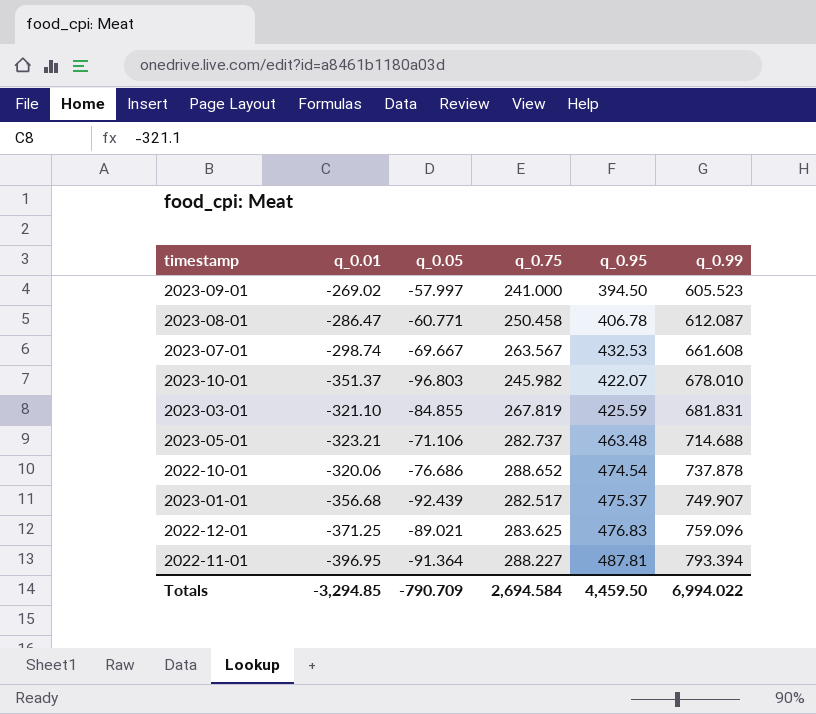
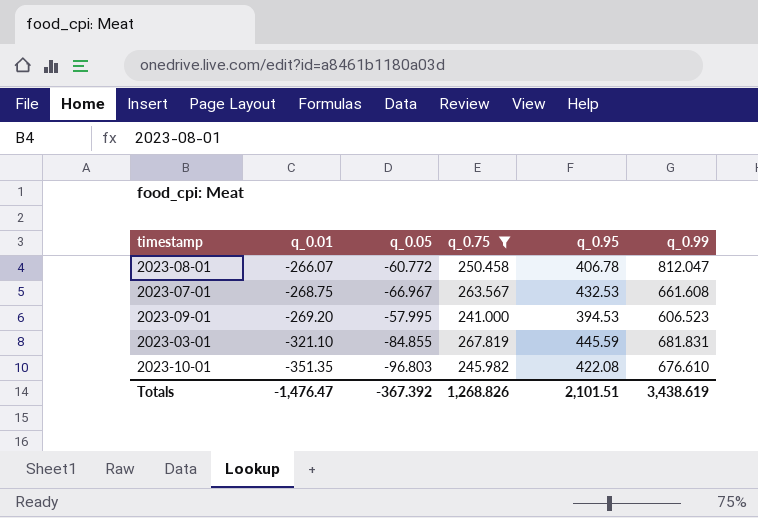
filter: none -> q_0.75 <= 267.819
row order: q_0.99 ascending -> q_0.01 descending
2023-08-01 | q_0.01: -286.47 -> -266.07
2023-08-01 | q_0.05: -60.771 -> -60.772
2023-08-01 | q_0.99: 612.087 -> 812.047
2023-07-01 | q_0.01: -298.74 -> -268.75
2023-07-01 | q_0.05: -69.667 -> -66.967
2023-09-01 | q_0.01: -269.02 -> -269.20
2023-09-01 | q_0.05: -57.997 -> -57.995
2023-09-01 | q_0.95: 394.50 -> 394.53
2023-09-01 | q_0.99: 605.523 -> 606.523
2023-03-01 | q_0.95: 425.59 -> 445.59
2023-10-01 | q_0.01: -351.37 -> -351.35
2023-10-01 | q_0.95: 422.07 -> 422.08
2023-10-01 | q_0.99: 678.010 -> 676.610
Totals | q_0.01: -3,294.85 -> -1,476.47
Totals | q_0.05: -790.709 -> -367.392
Totals | q_0.75: 2,694.584 -> 1,268.826
Totals | q_0.95: 4,459.50 -> 2,101.51
Totals | q_0.99: 6,994.022 -> 3,438.619

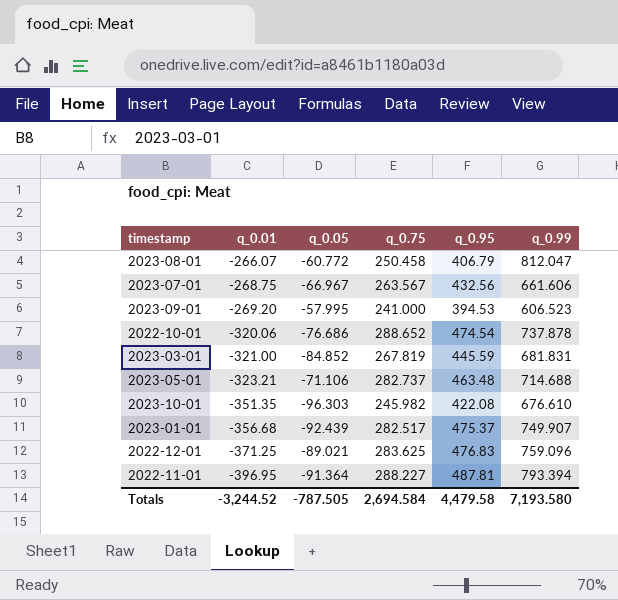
filter: q_0.75 <= 267.819 -> none
2023-08-01 | q_0.95: 406.78 -> 406.79
2023-07-01 | q_0.95: 432.53 -> 432.56
2023-07-01 | q_0.99: 661.608 -> 661.606
2023-03-01 | q_0.01: -321.10 -> -321.00
2023-03-01 | q_0.05: -84.855 -> -84.852
2023-10-01 | q_0.05: -96.803 -> -96.303
Totals | q_0.01: -1,476.47 -> -3,244.52
Totals | q_0.05: -367.392 -> -787.505
Totals | q_0.75: 1,268.826 -> 2,694.584
Totals | q_0.95: 2,101.51 -> 4,479.58
Totals | q_0.99: 3,438.619 -> 7,193.580

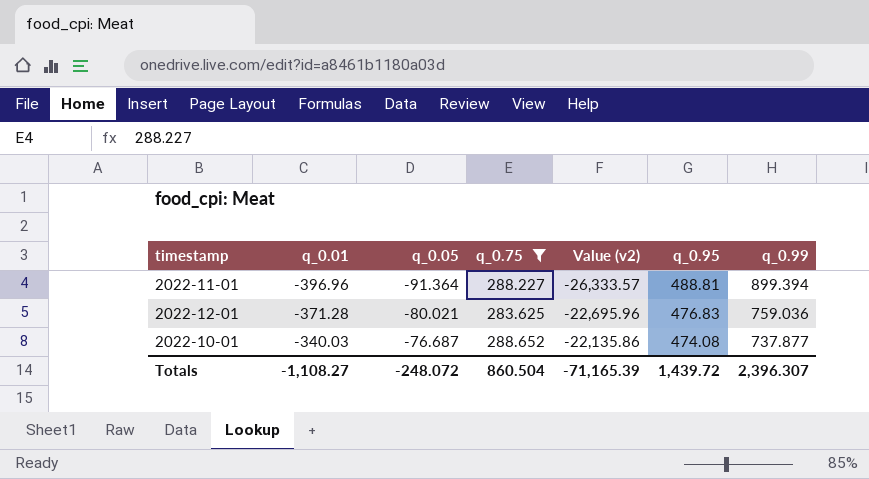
filter: none -> q_0.75 >= 283.625
row order: q_0.01 descending -> q_0.01 ascending
column Value (v2) | formula: none -> [q_0.05] * [q_0.75]
2022-11-01 | q_0.01: -396.95 -> -396.96
2022-11-01 | q_0.95: 487.81 -> 488.81
2022-11-01 | q_0.99: 793.394 -> 899.394
2022-12-01 | q_0.01: -371.25 -> -371.28
2022-12-01 | q_0.05: -89.021 -> -80.021
2022-12-01 | q_0.99: 759.096 -> 759.036
2022-10-01 | q_0.01: -320.06 -> -340.03
2022-10-01 | q_0.05: -76.686 -> -76.687
2022-10-01 | q_0.95: 474.54 -> 474.08
2022-10-01 | q_0.99: 737.878 -> 737.877
Totals | q_0.01: -3,244.52 -> -1,108.27
Totals | q_0.05: -787.505 -> -248.072
Totals | q_0.75: 2,694.584 -> 860.504
Totals | q_0.95: 4,479.58 -> 1,439.72
Totals | q_0.99: 7,193.580 -> 2,396.307

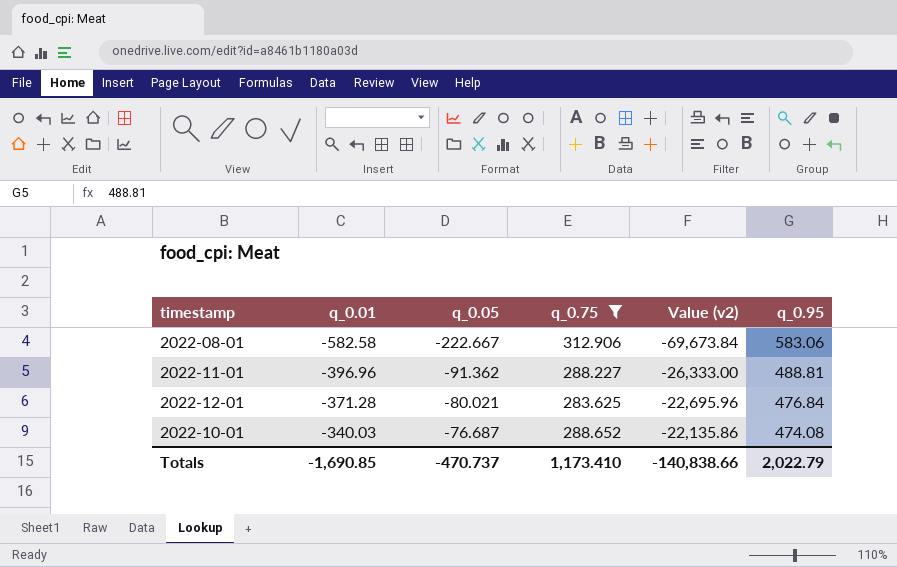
column q_0.99 | position: 7 -> none
row 2022-08-01: none -> -582.58 | -222.667 | 312.906 | -69,673.84 | 583.06
2022-11-01 | q_0.05: -91.364 -> -91.362
2022-11-01 | Value (v2): -26,333.57 -> -26,333.00
2022-12-01 | q_0.95: 476.83 -> 476.84
Totals | q_0.01: -1,108.27 -> -1,690.85
Totals | q_0.05: -248.072 -> -470.737
Totals | q_0.75: 860.504 -> 1,173.410
Totals | Value (v2): -71,165.39 -> -140,838.66
Totals | q_0.95: 1,439.72 -> 2,022.79

